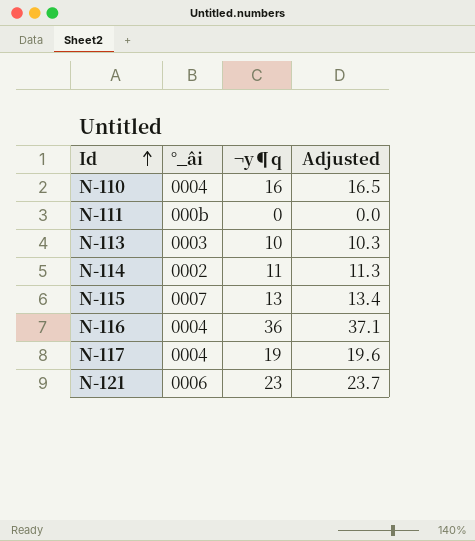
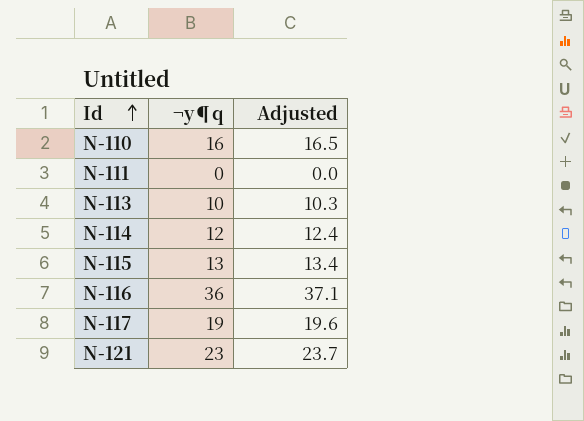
column °_âi | position: 2 -> none
N-114 | ¬y¶q: 11 -> 12
N-114 | Adjusted: 11.3 -> 12.4

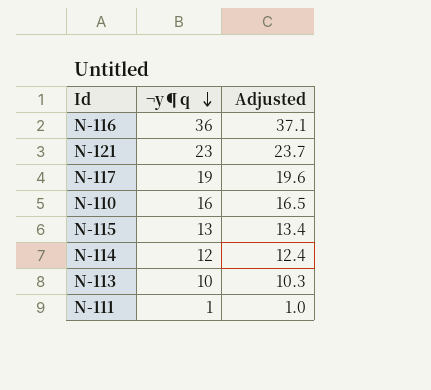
row order: Id ascending -> ¬y¶q descending
N-111 | ¬y¶q: 0 -> 1
N-111 | Adjusted: 0.0 -> 1.0

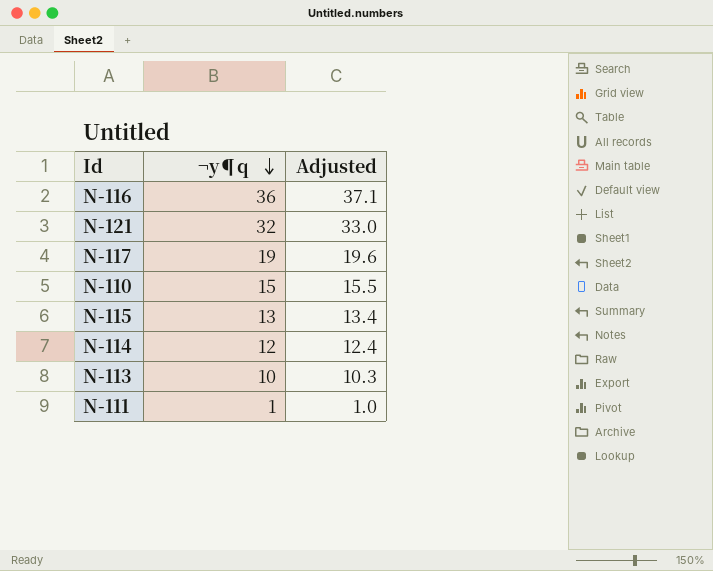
N-121 | ¬y¶q: 23 -> 32
N-121 | Adjusted: 23.7 -> 33.0
N-110 | ¬y¶q: 16 -> 15
N-110 | Adjusted: 16.5 -> 15.5

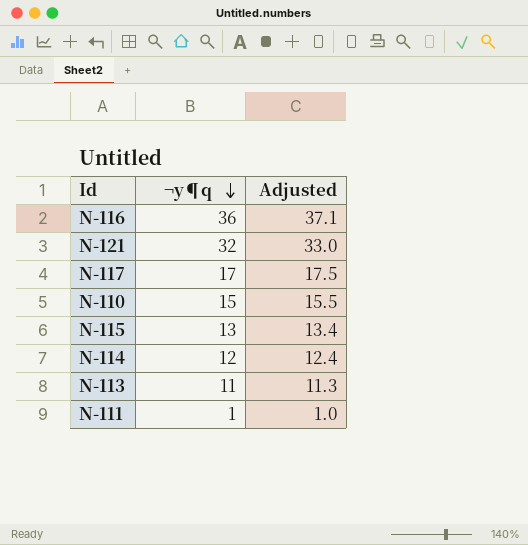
N-117 | ¬y¶q: 19 -> 17
N-117 | Adjusted: 19.6 -> 17.5
N-113 | ¬y¶q: 10 -> 11
N-113 | Adjusted: 10.3 -> 11.3

